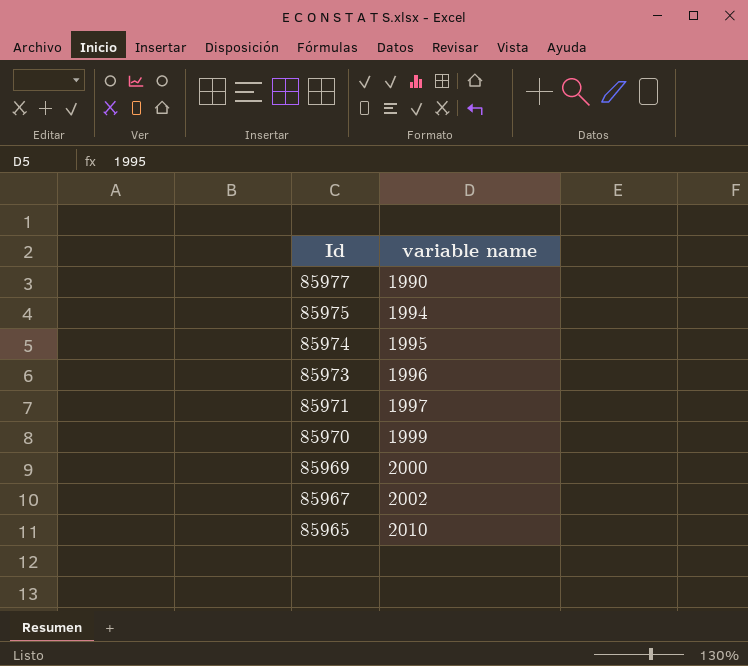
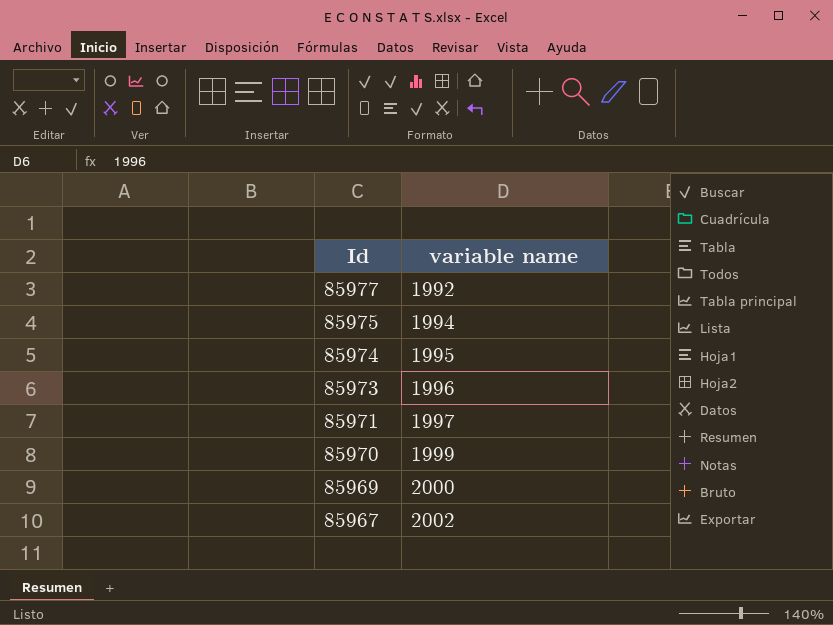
row 85965: 2010 -> none
85977 | variable name: 1990 -> 1992

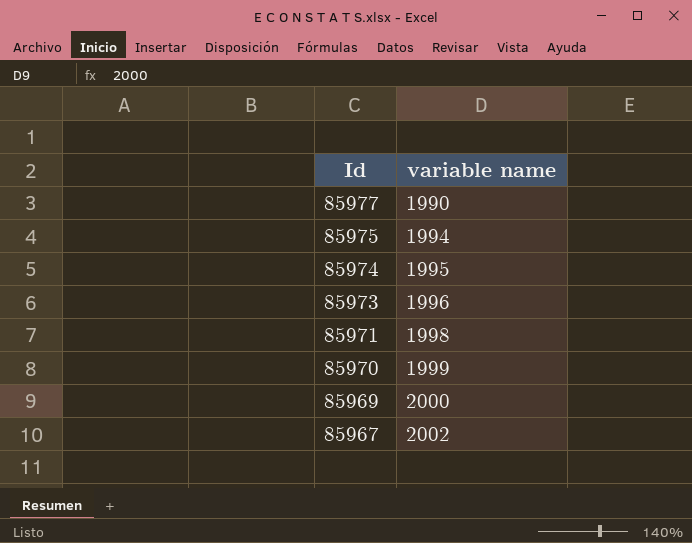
85977 | variable name: 1992 -> 1990
85971 | variable name: 1997 -> 1998

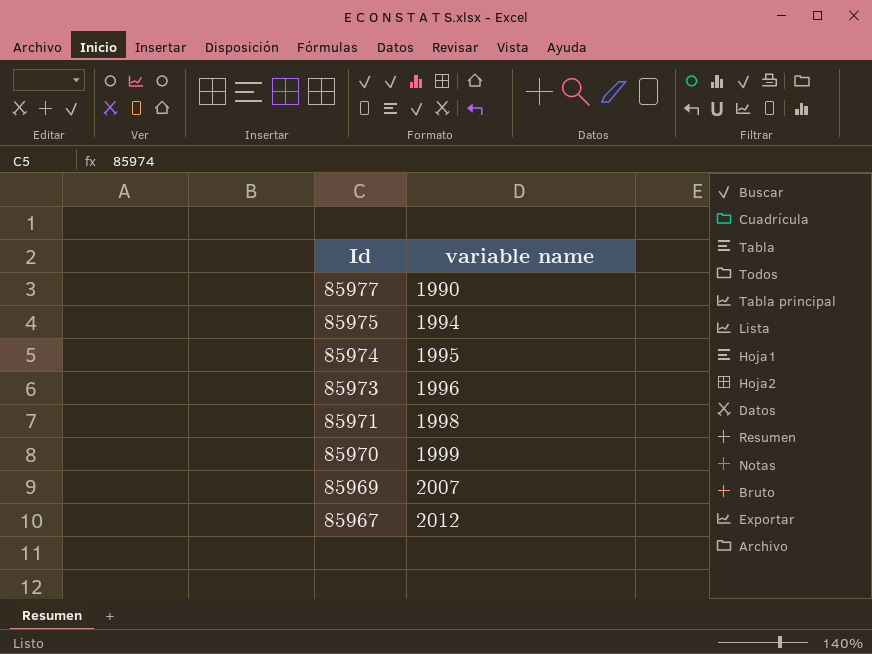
85969 | variable name: 2000 -> 2007
85967 | variable name: 2002 -> 2012

